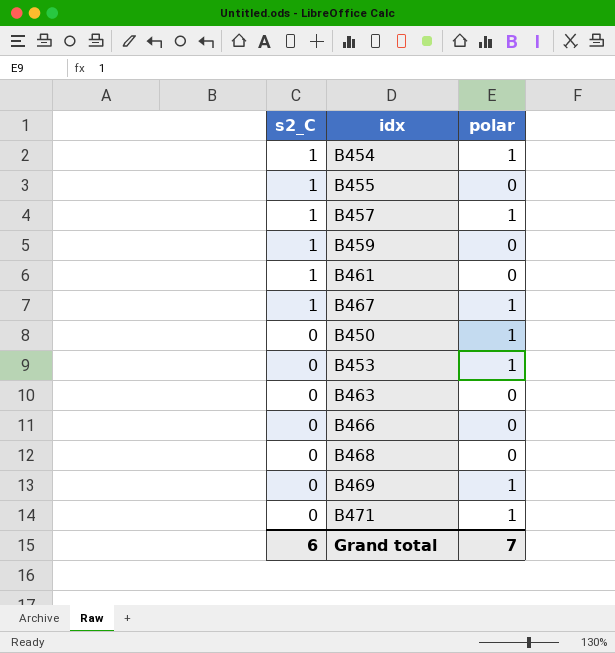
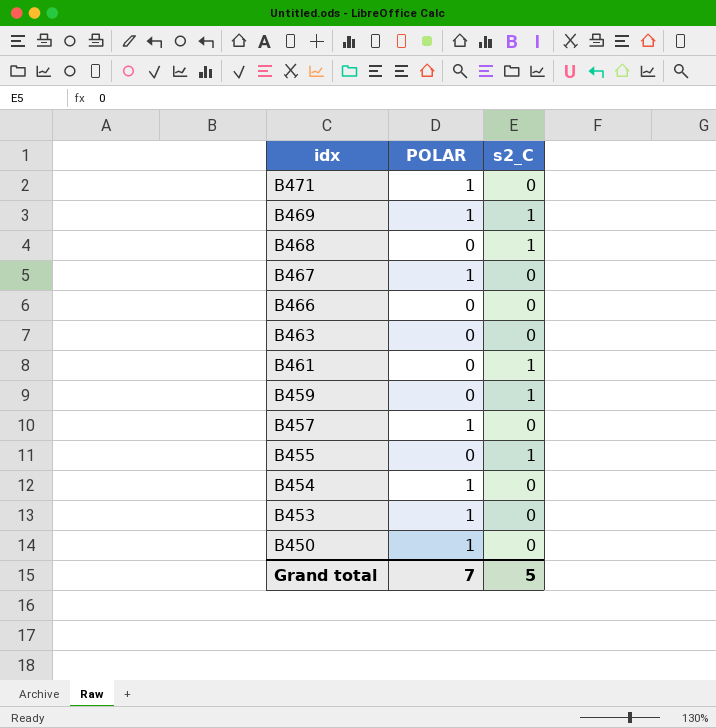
row order: s2_C descending -> idx descending
column name: polar -> POLAR
column s2_C | position: 1 -> 3
B469 | s2_C: 0 -> 1
B468 | s2_C: 0 -> 1
B467 | s2_C: 1 -> 0
B457 | s2_C: 1 -> 0
B454 | s2_C: 1 -> 0
Grand total | s2_C: 6 -> 5

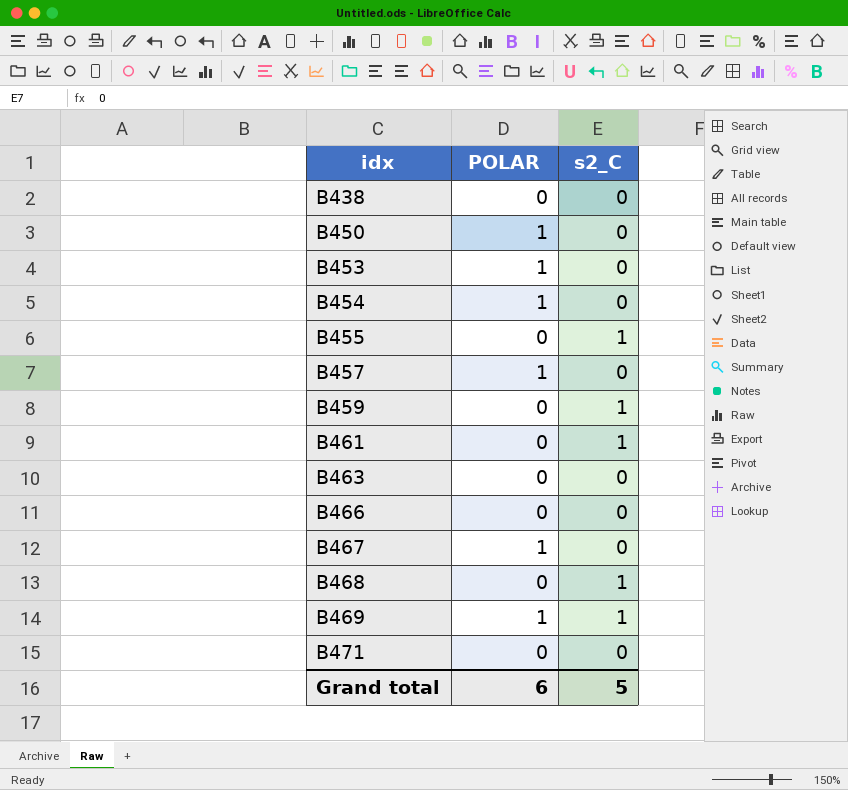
row order: idx descending -> idx ascending
row B438: none -> 0 | 0
B471 | POLAR: 1 -> 0
Grand total | POLAR: 7 -> 6

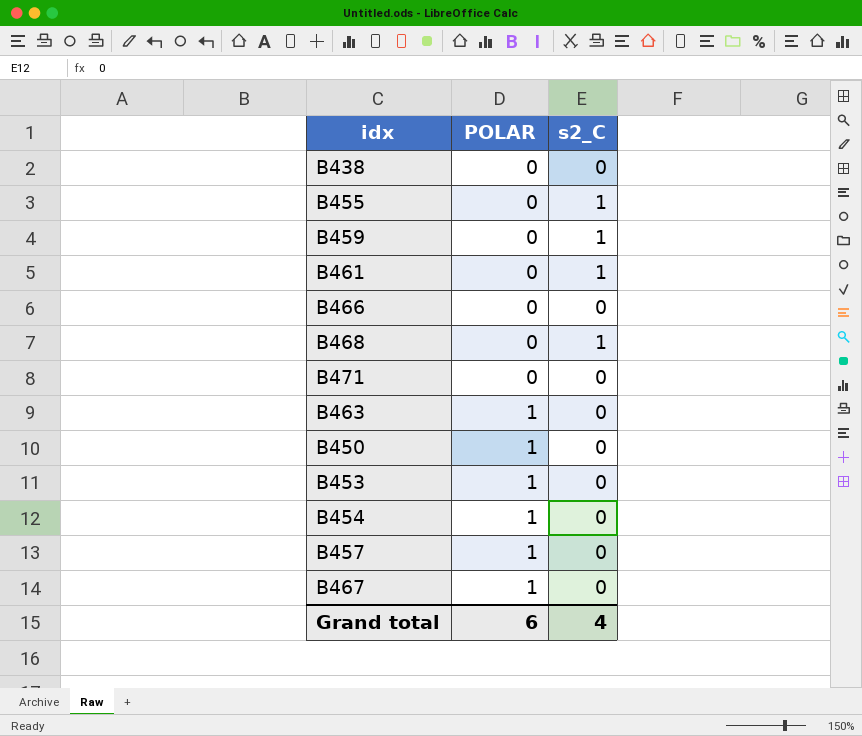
row order: idx ascending -> POLAR ascending
row B469: 1 | 1 -> none
B463 | POLAR: 0 -> 1
Grand total | s2_C: 5 -> 4

